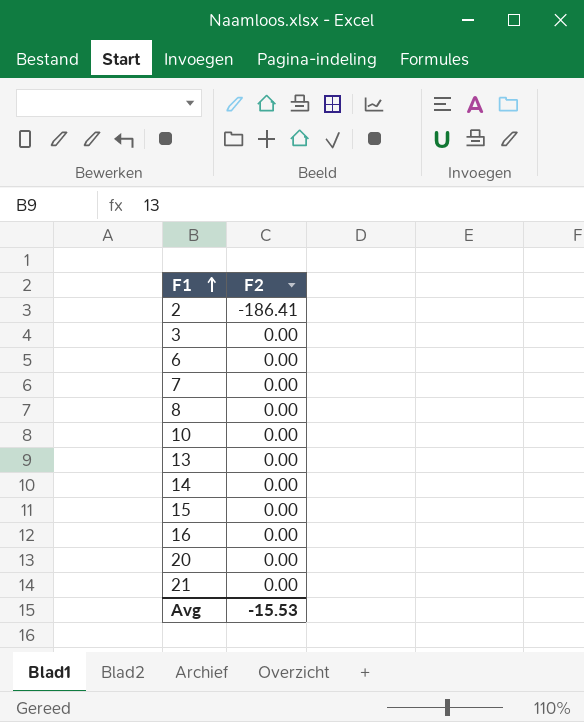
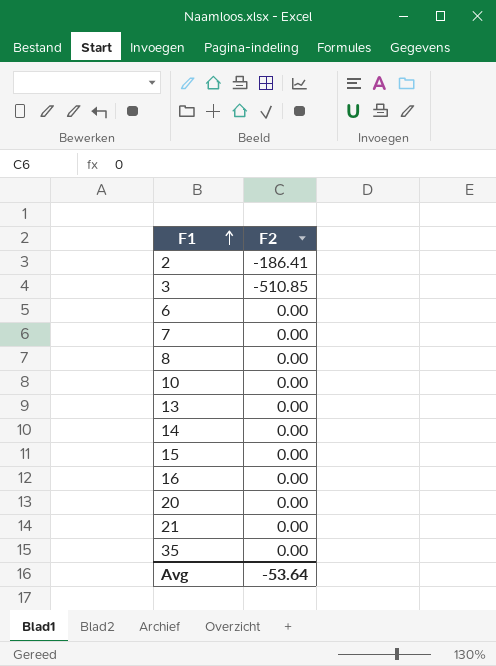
3 | F2: 0.00 -> -510.85
row 35: none -> 0.00
Avg | F2: -15.53 -> -53.64

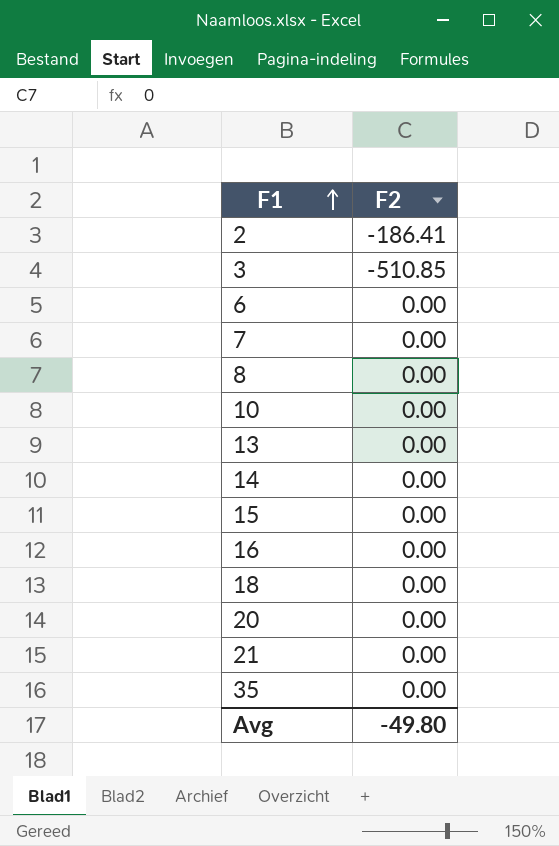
row 18: none -> 0.00
Avg | F2: -53.64 -> -49.80

